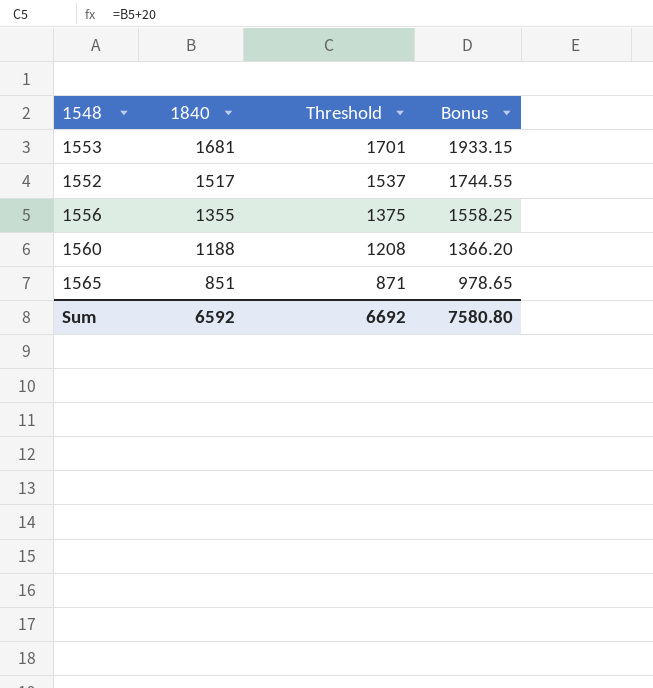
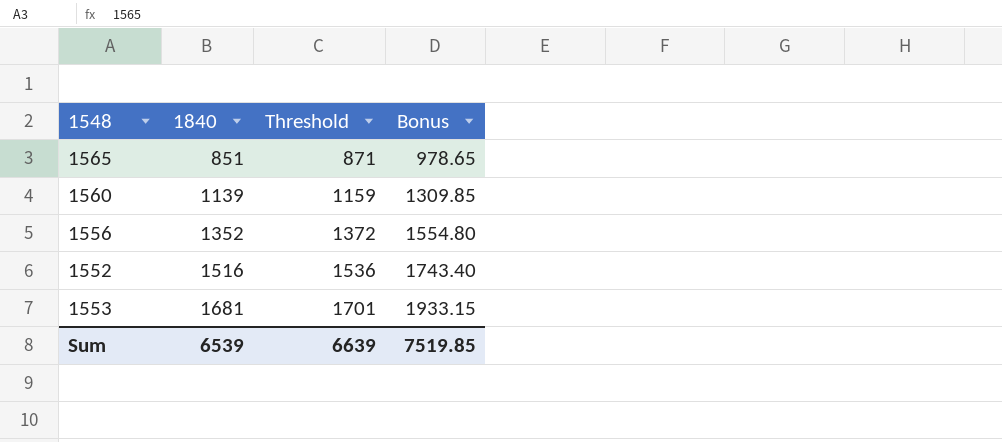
row order: 1840 descending -> 1840 ascending
1560 | 1840: 1188 -> 1139
1560 | Threshold: 1208 -> 1159
1560 | Bonus: 1366.20 -> 1309.85
1556 | 1840: 1355 -> 1352
1556 | Threshold: 1375 -> 1372
1556 | Bonus: 1558.25 -> 1554.80
1552 | 1840: 1517 -> 1516
1552 | Threshold: 1537 -> 1536
1552 | Bonus: 1744.55 -> 1743.40
Sum | 1840: 6592 -> 6539
Sum | Threshold: 6692 -> 6639
Sum | Bonus: 7580.80 -> 7519.85

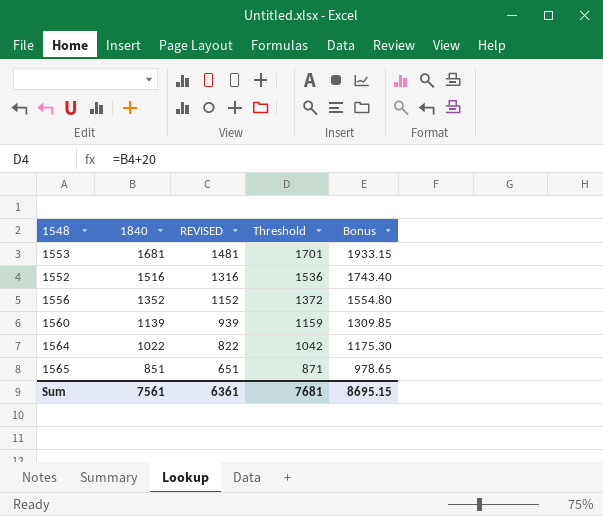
row order: 1840 ascending -> 1840 descending
column REVISED | formula: none -> [1840] - 200
row 1564: none -> 1022 | 822 | 1042 | 1175.30
Sum | 1840: 6539 -> 7561
Sum | Threshold: 6639 -> 7681
Sum | Bonus: 7519.85 -> 8695.15

